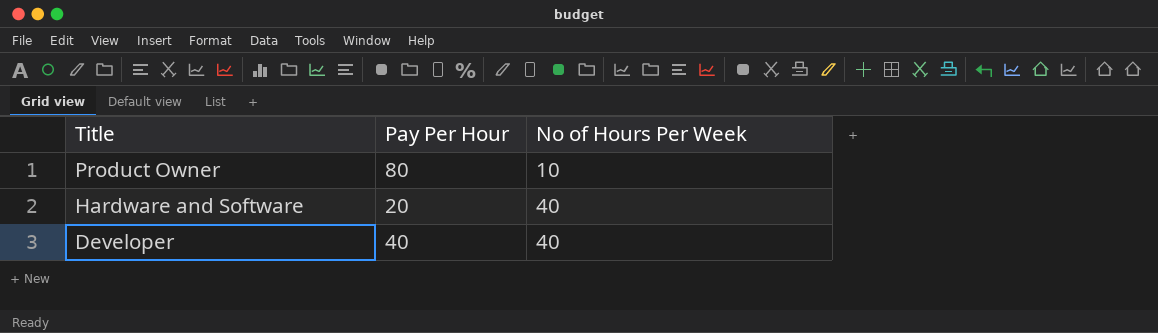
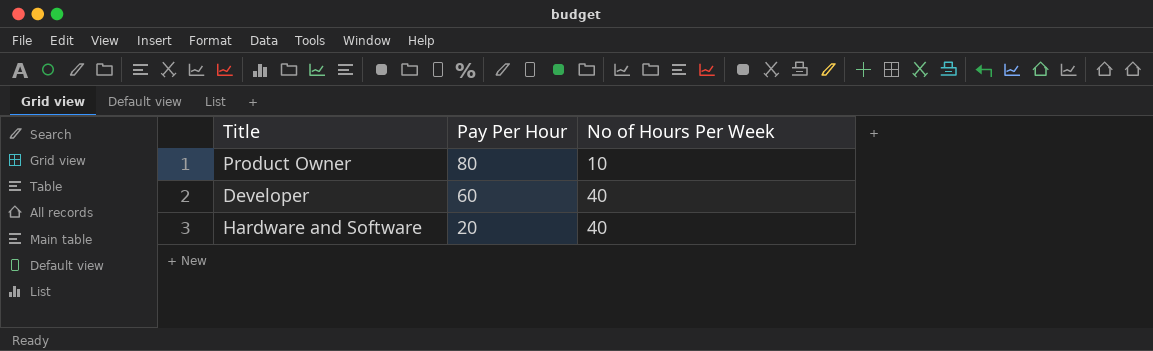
row order: Title descending -> Pay Per Hour descending
Developer | Pay Per Hour: 40 -> 60

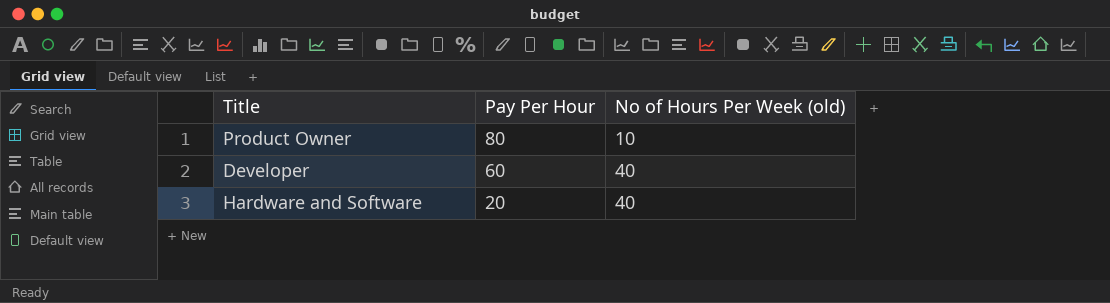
column name: No of Hours Per Week -> No of Hours Per Week (old)

